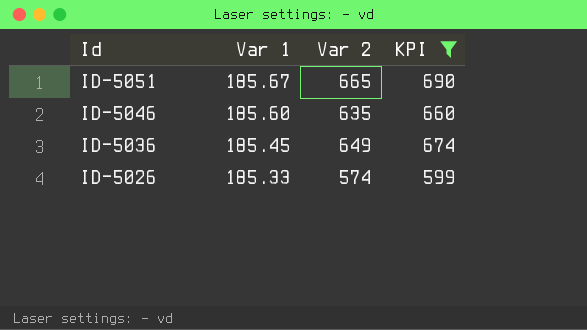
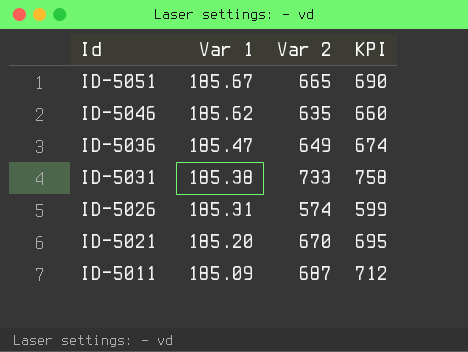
filter: KPI <= 690 -> none
ID-5046 | Var 1: 185.60 -> 185.62
ID-5036 | Var 1: 185.45 -> 185.47
ID-5026 | Var 1: 185.33 -> 185.31

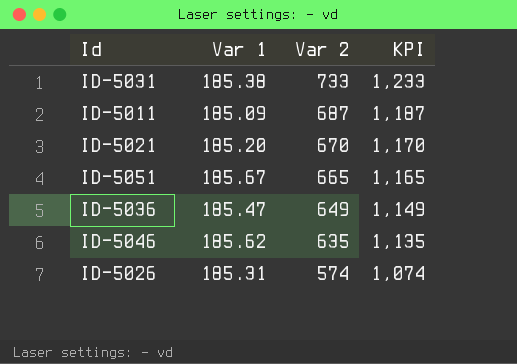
row order: Id descending -> Var 2 descending
column KPI | formula: [Var 2] + 25 -> [Var 2] + 500

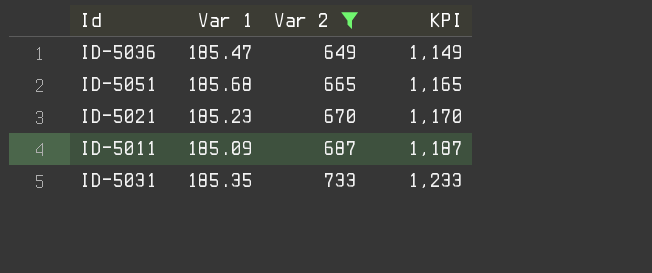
filter: none -> Var 2 >= 649
row order: Var 2 descending -> Var 2 ascending
ID-5051 | Var 1: 185.67 -> 185.68
ID-5021 | Var 1: 185.20 -> 185.23
ID-5031 | Var 1: 185.38 -> 185.35

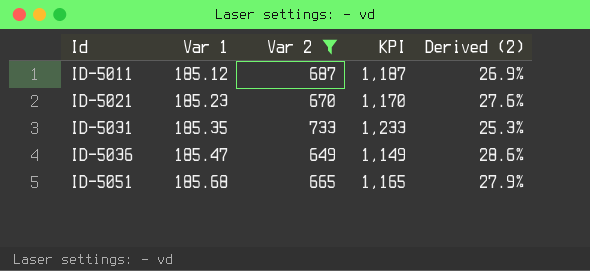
row order: Var 2 ascending -> Id ascending
column Derived (2) | formula: none -> [Var 1] / [Var 2]
ID-5011 | Var 1: 185.09 -> 185.12

